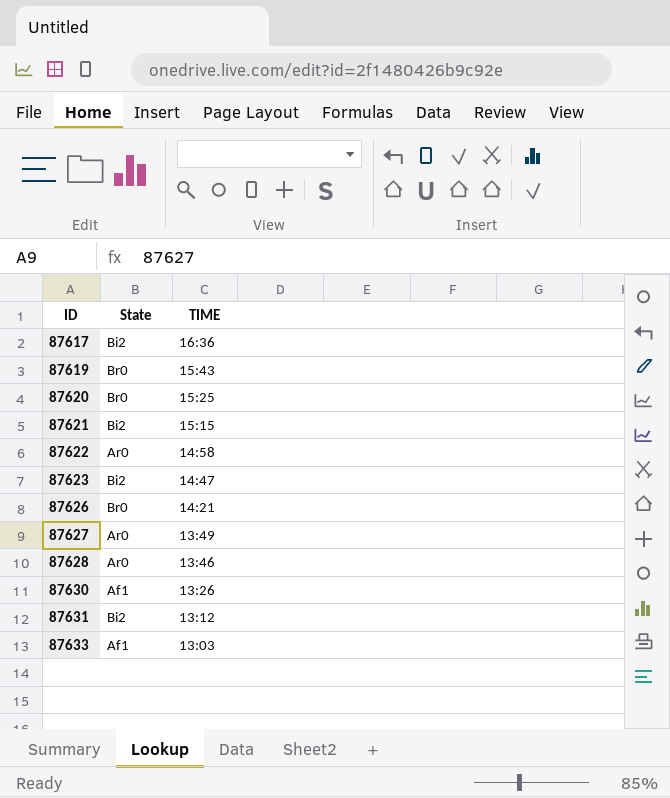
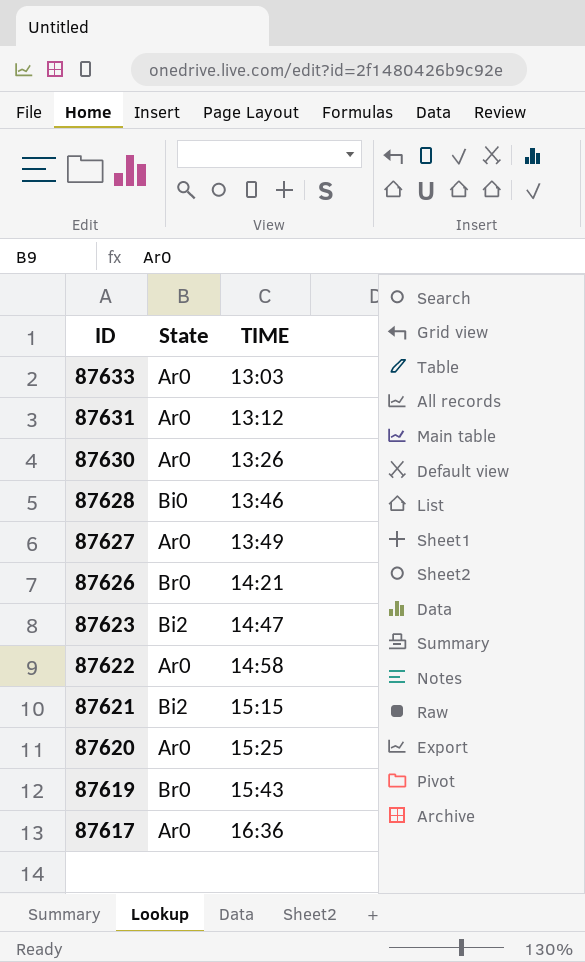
row order: ID ascending -> ID descending
87633 | State: Af1 -> Ar0
87631 | State: Bi2 -> Ar0
87630 | State: Af1 -> Ar0
87628 | State: Ar0 -> Bi0
87620 | State: Br0 -> Ar0
87617 | State: Bi2 -> Ar0

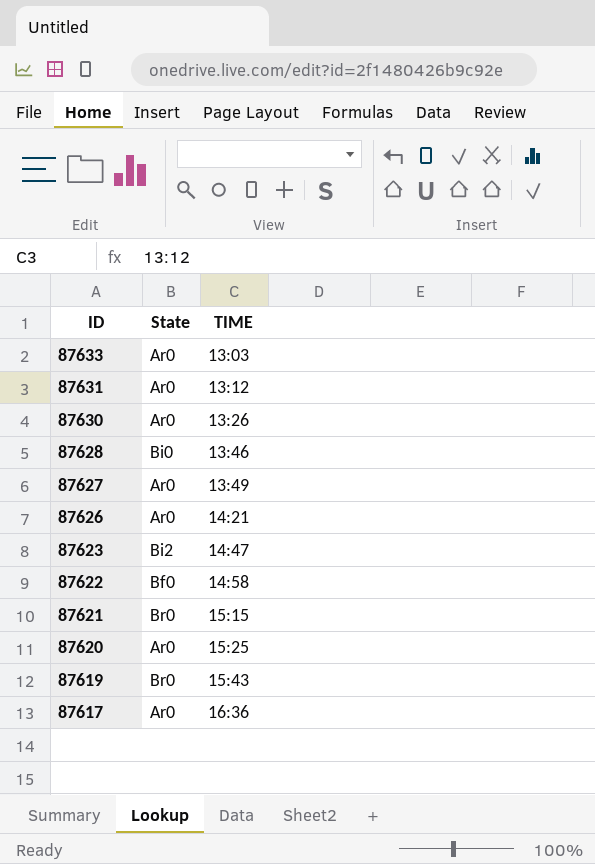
87626 | State: Br0 -> Ar0
87622 | State: Ar0 -> Bf0
87621 | State: Bi2 -> Br0

